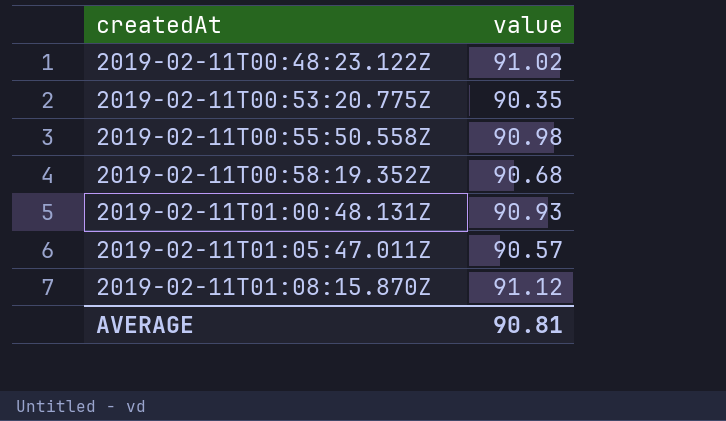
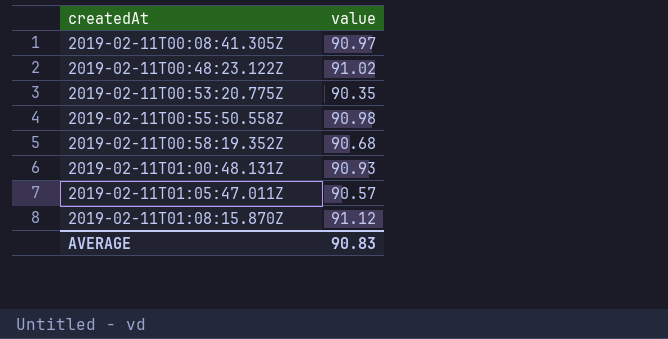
row 2019-02-11T00:08:41.305Z: none -> 90.97
AVERAGE | value: 90.81 -> 90.83

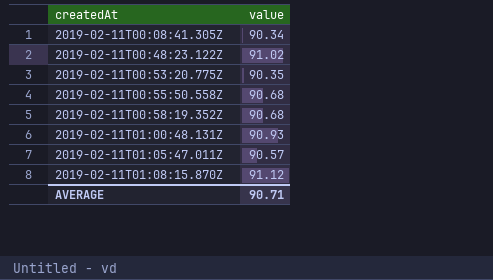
2019-02-11T00:08:41.305Z | value: 90.97 -> 90.34
2019-02-11T00:55:50.558Z | value: 90.98 -> 90.68
AVERAGE | value: 90.83 -> 90.71

